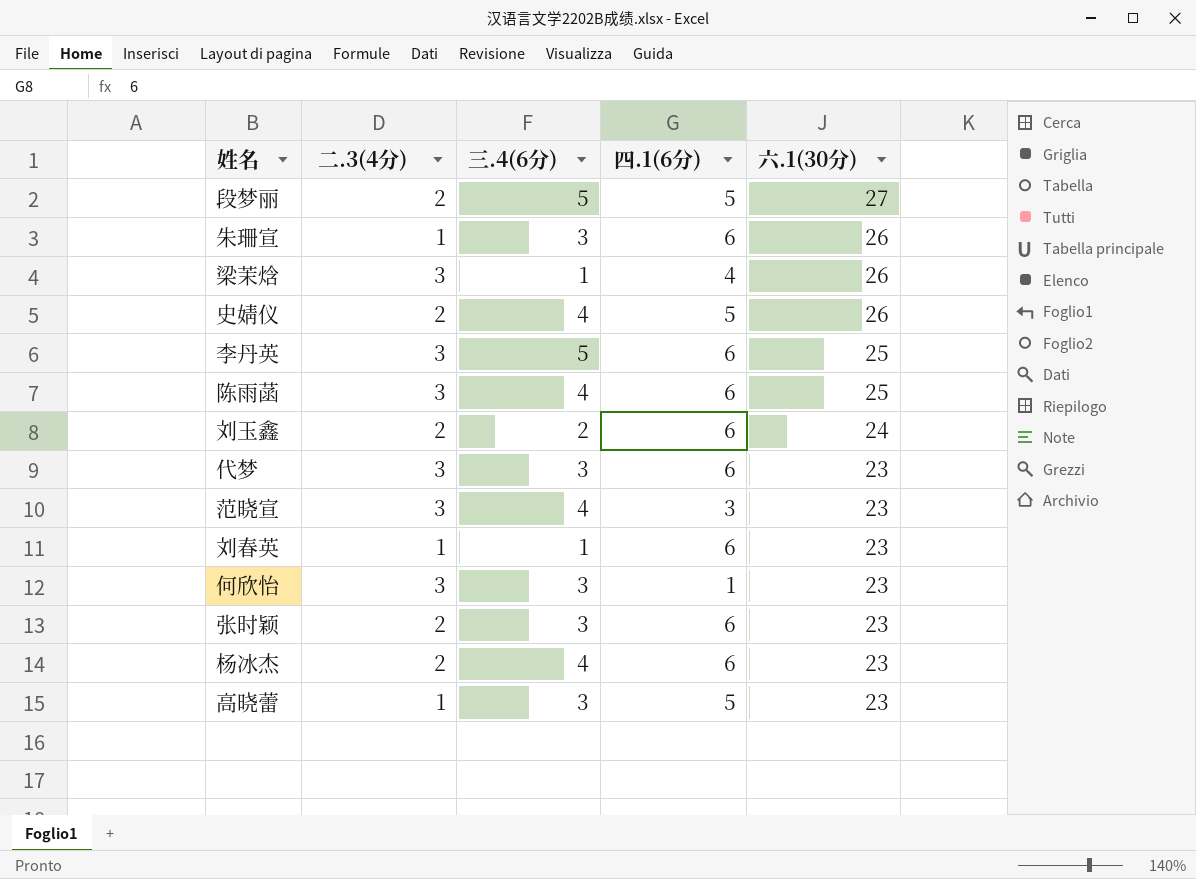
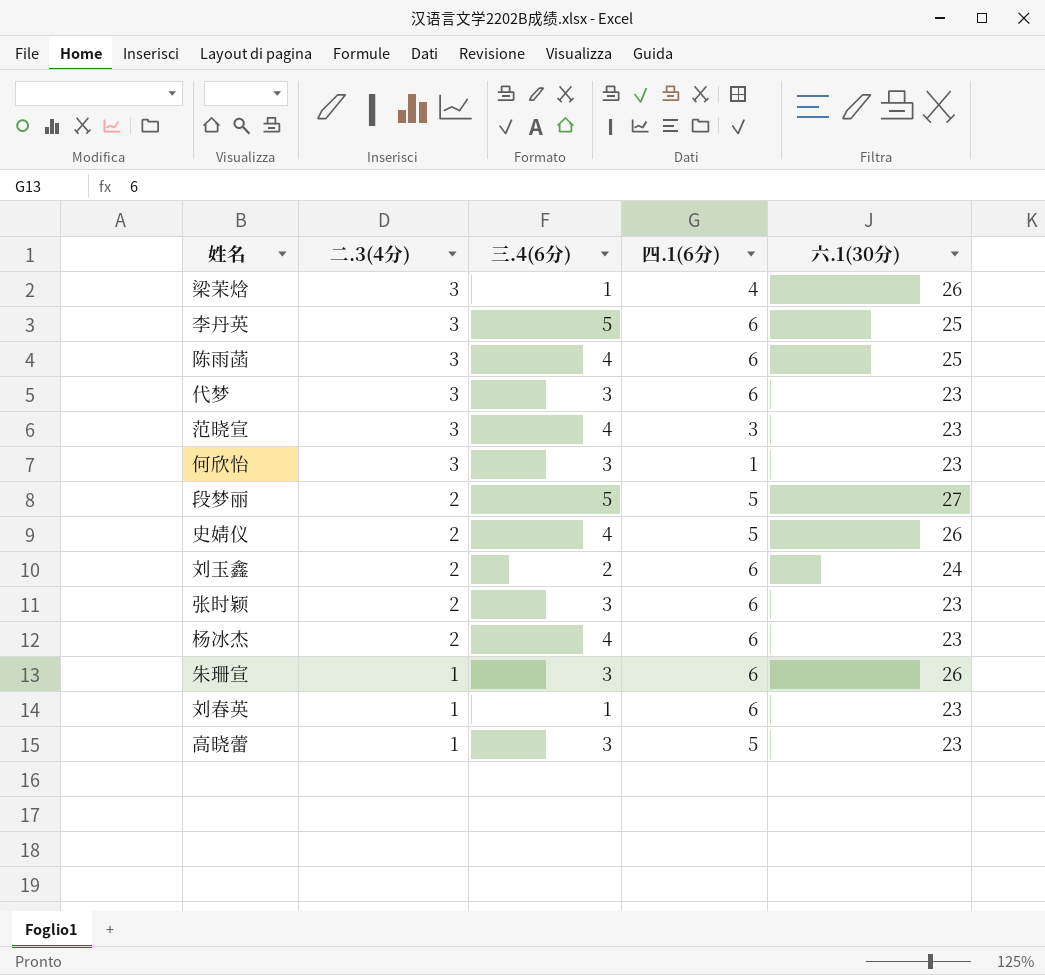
row order: 六.1(30分) descending -> 二.3(4分) descending

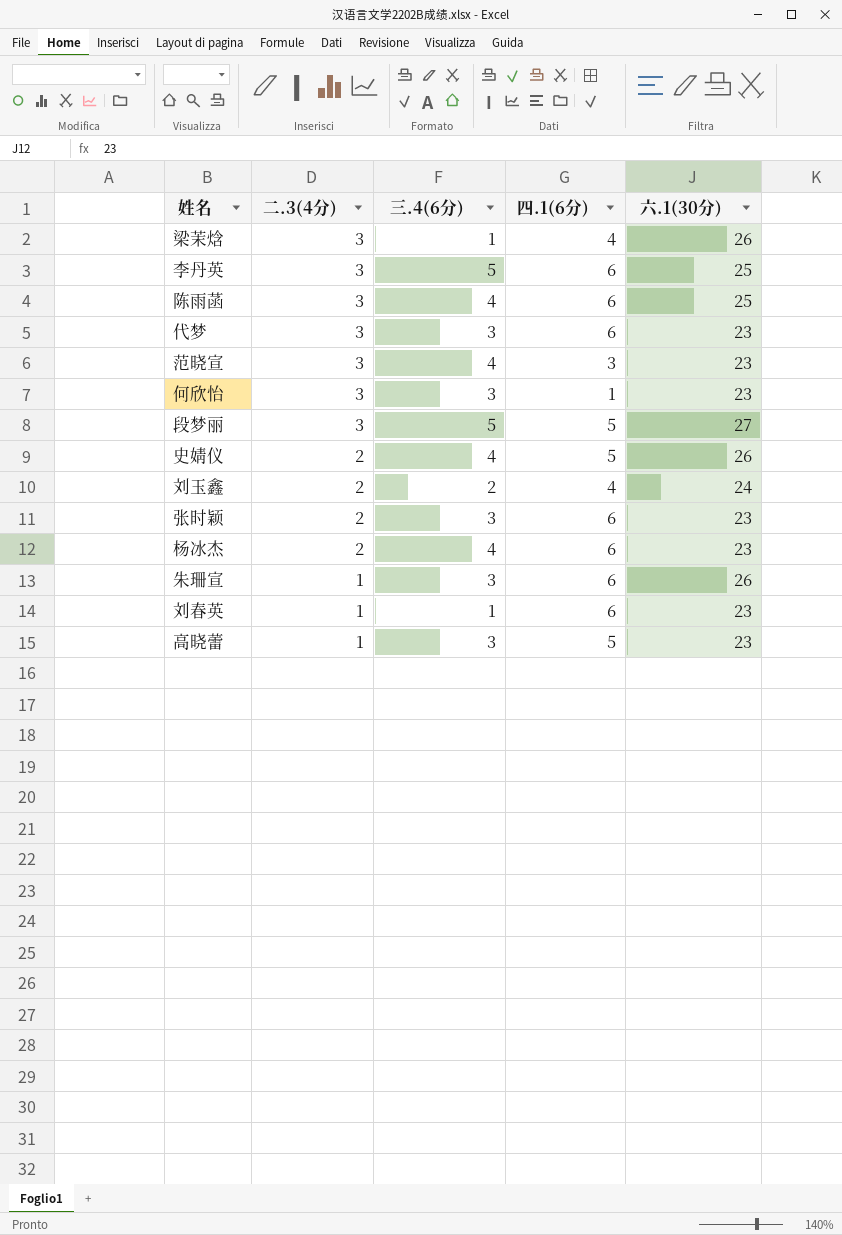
段梦丽 | 二.3(4分): 2 -> 3
刘玉鑫 | 四.1(6分): 6 -> 4

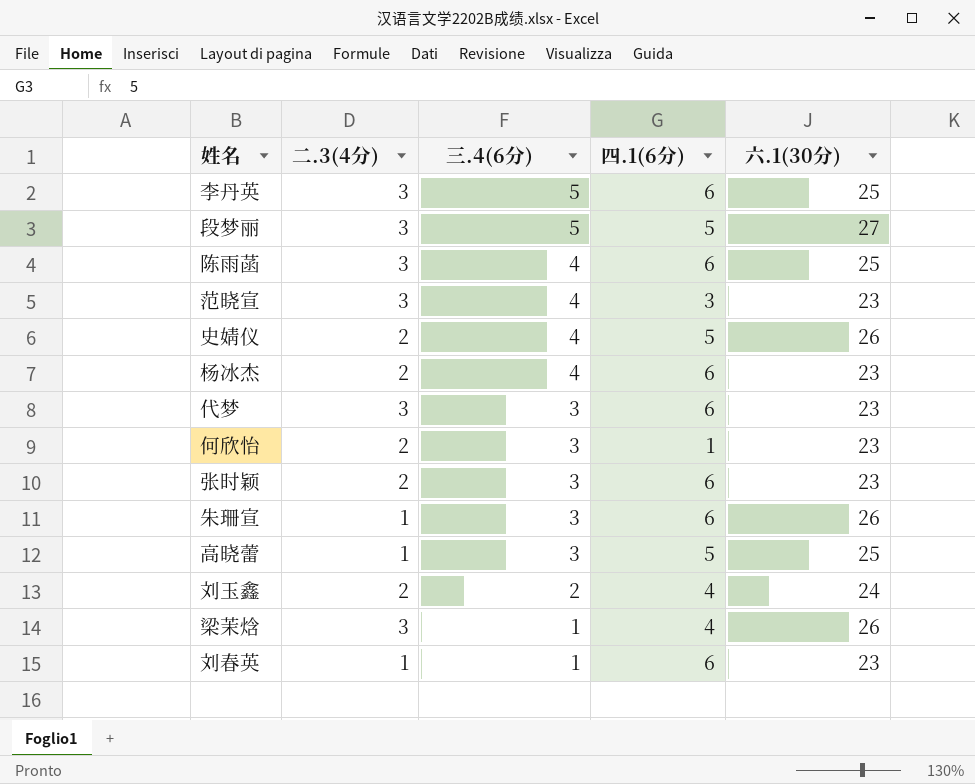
row order: 二.3(4分) descending -> 三.4(6分) descending
何欣怡 | 二.3(4分): 3 -> 2
高晓蕾 | 六.1(30分): 23 -> 25

